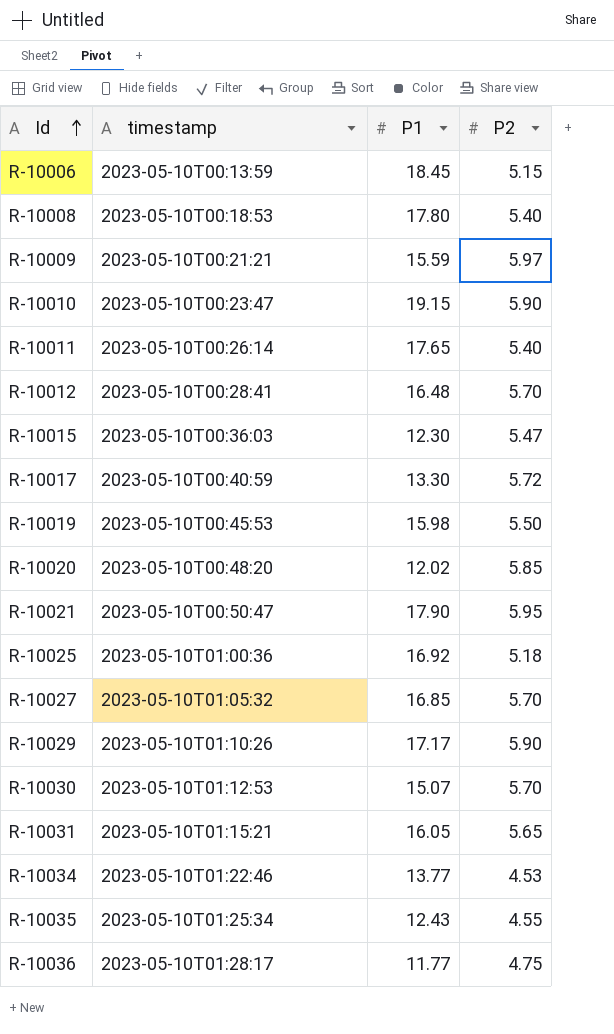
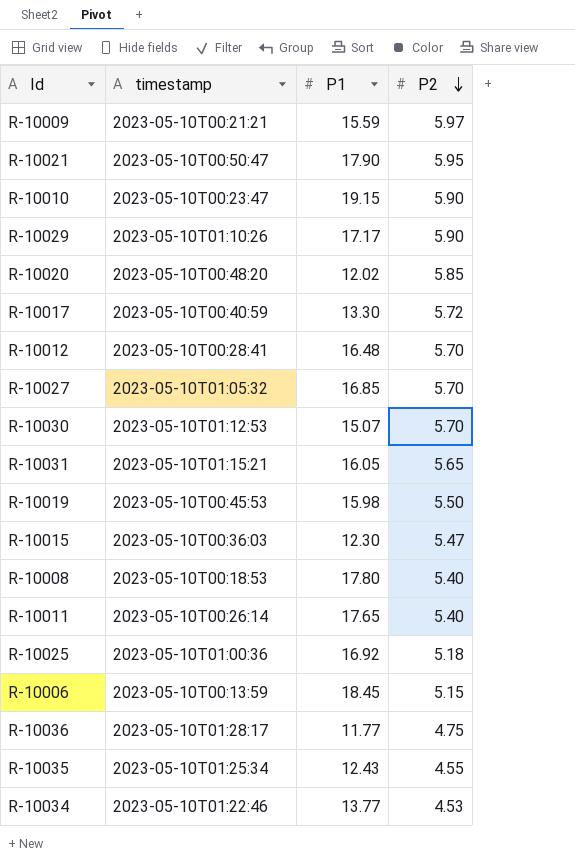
row order: Id ascending -> P2 descending

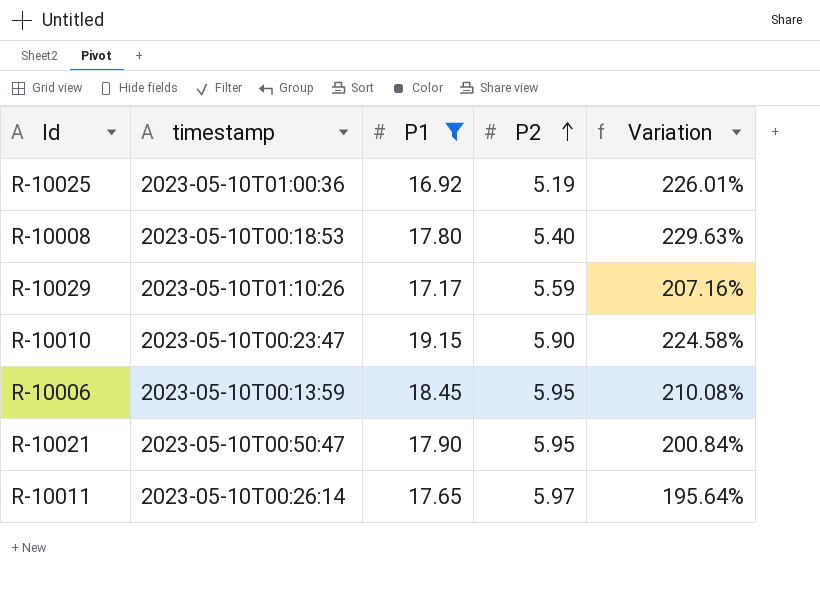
filter: none -> P1 >= 16.92
row order: P2 descending -> P2 ascending
column Variation | formula: none -> ([P1] - [P2]) / [P2]
R-10025 | P2: 5.18 -> 5.19
R-10029 | P2: 5.90 -> 5.59
R-10006 | P2: 5.15 -> 5.95
R-10011 | P2: 5.40 -> 5.97

